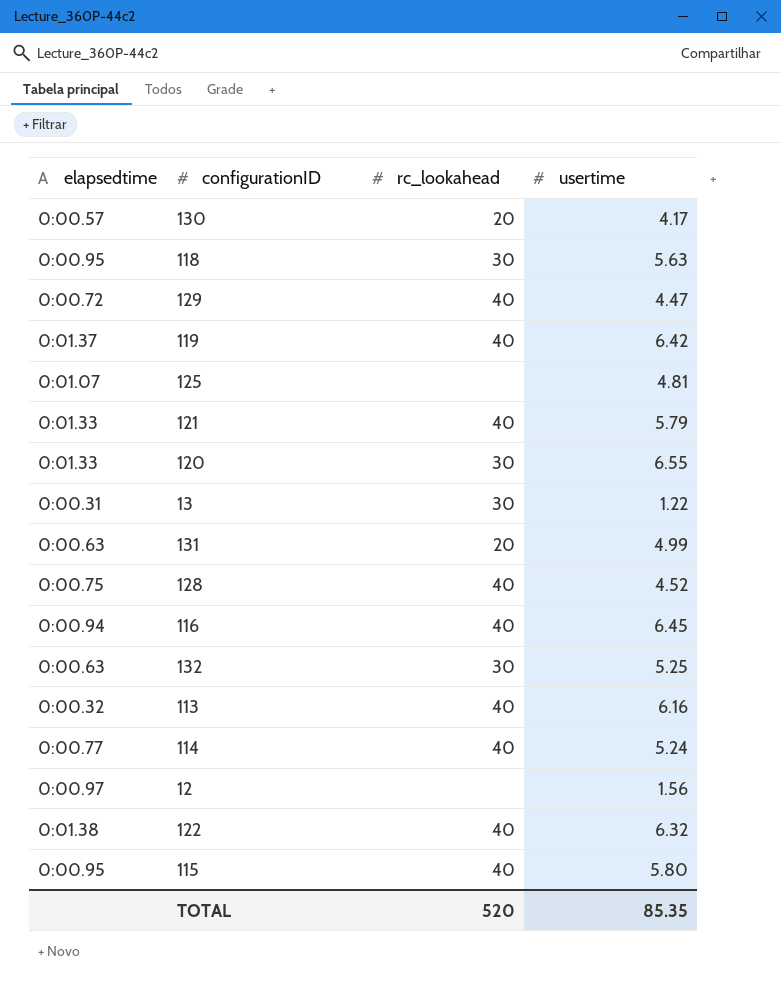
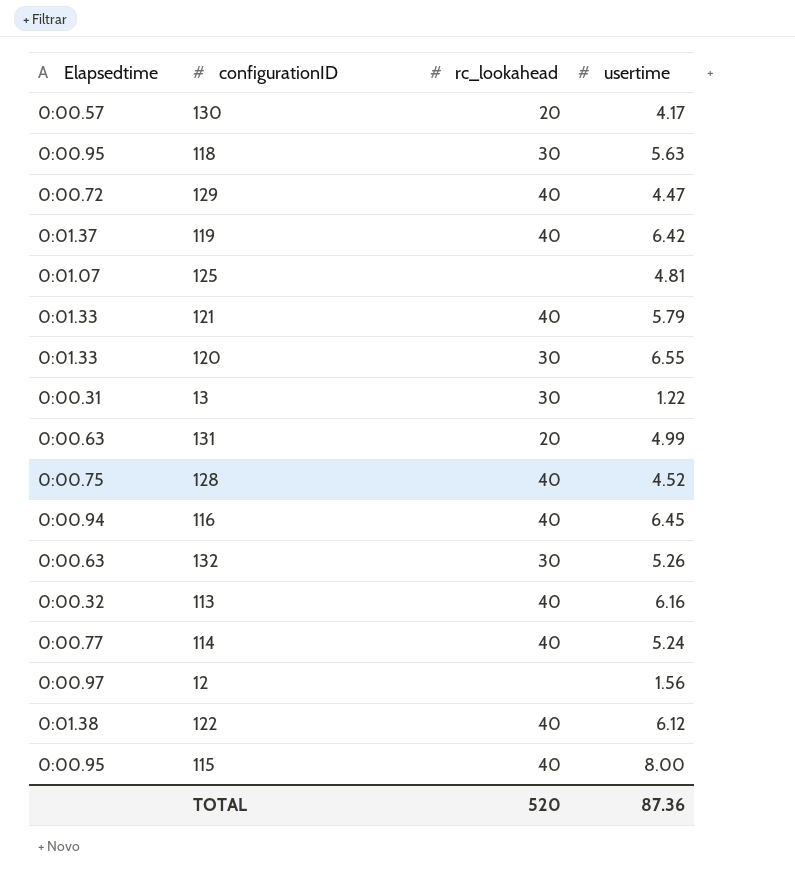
column name: elapsedtime -> Elapsedtime
132 | usertime: 5.25 -> 5.26
122 | usertime: 6.32 -> 6.12
115 | usertime: 5.80 -> 8.00
TOTAL | usertime: 85.35 -> 87.36

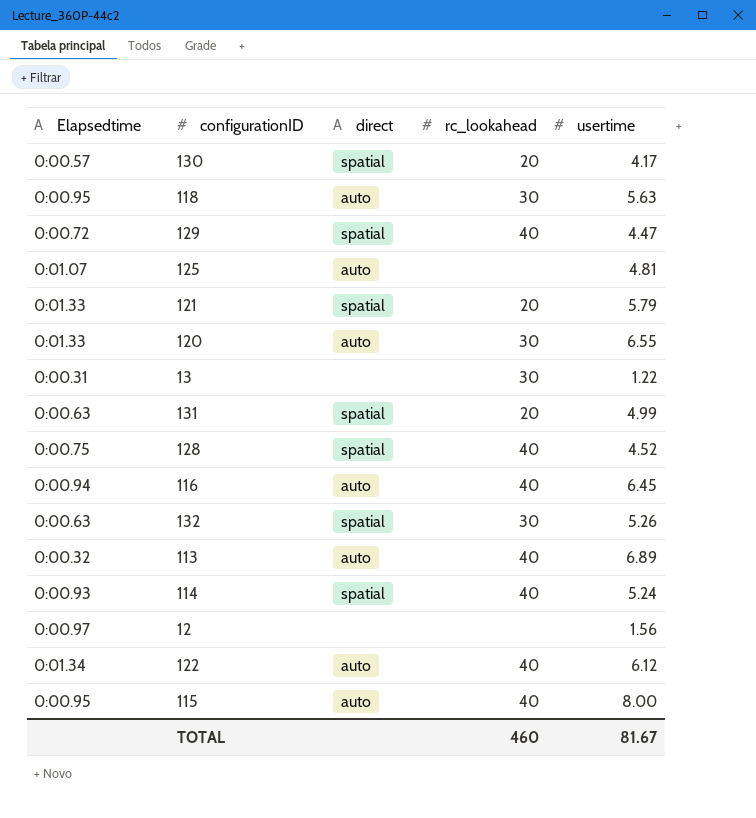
column direct | position: none -> 3
row 119: 0:01.37 | 40 | 6.42 -> none
121 | rc_lookahead: 40 -> 20
113 | usertime: 6.16 -> 6.89
114 | Elapsedtime: 0:00.77 -> 0:00.93
122 | Elapsedtime: 0:01.38 -> 0:01.34
TOTAL | rc_lookahead: 520 -> 460
TOTAL | usertime: 87.36 -> 81.67

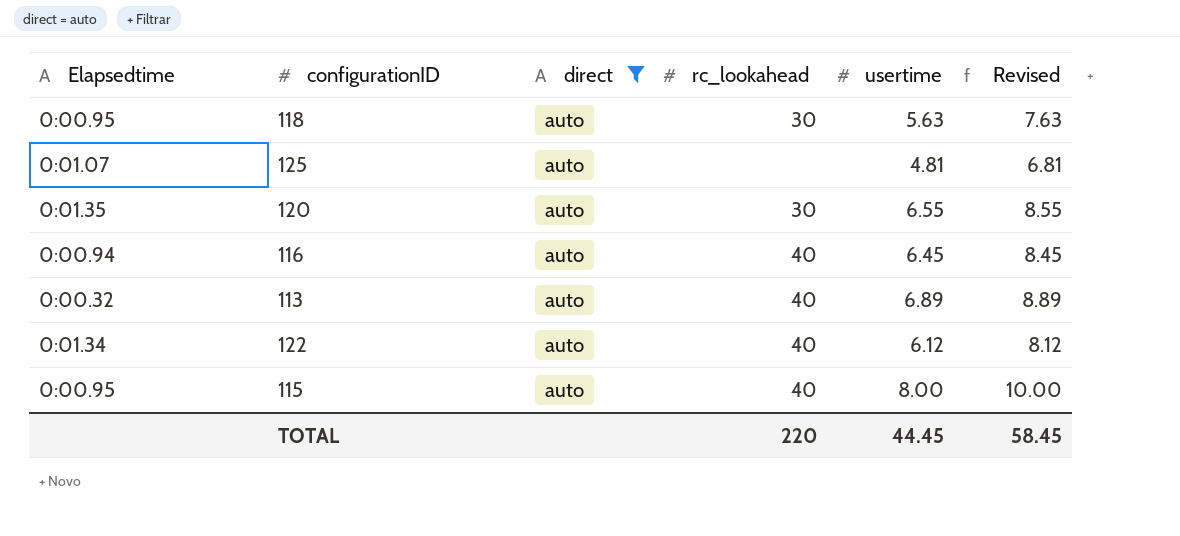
filter: none -> direct = auto
column Revised | formula: none -> [usertime] + 2
120 | Elapsedtime: 0:01.33 -> 0:01.35
TOTAL | rc_lookahead: 460 -> 220
TOTAL | usertime: 81.67 -> 44.45

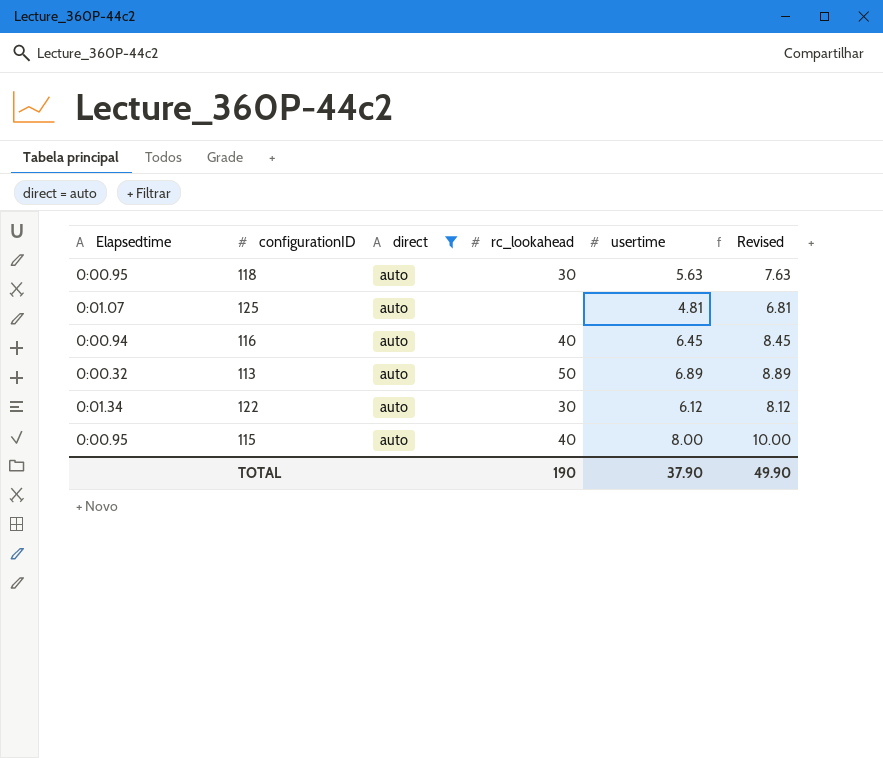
row 120: 0:01.35 | auto | 30 | 6.55 | 8.55 -> none
113 | rc_lookahead: 40 -> 50
122 | rc_lookahead: 40 -> 30
TOTAL | rc_lookahead: 220 -> 190
TOTAL | usertime: 44.45 -> 37.90
TOTAL | Revised: 58.45 -> 49.90

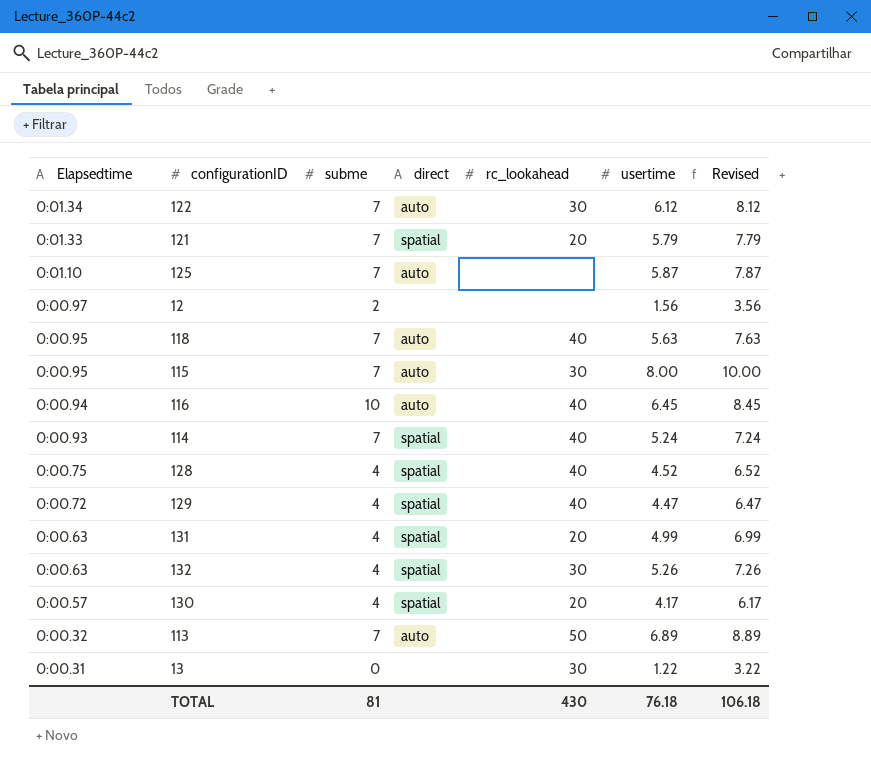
filter: direct = auto -> none
row order: none -> Elapsedtime descending
column subme | position: none -> 3
125 | Elapsedtime: 0:01.07 -> 0:01.10
125 | usertime: 4.81 -> 5.87
125 | Revised: 6.81 -> 7.87
118 | rc_lookahead: 30 -> 40
115 | rc_lookahead: 40 -> 30
TOTAL | rc_lookahead: 190 -> 430
TOTAL | usertime: 37.90 -> 76.18
TOTAL | Revised: 49.90 -> 106.18

